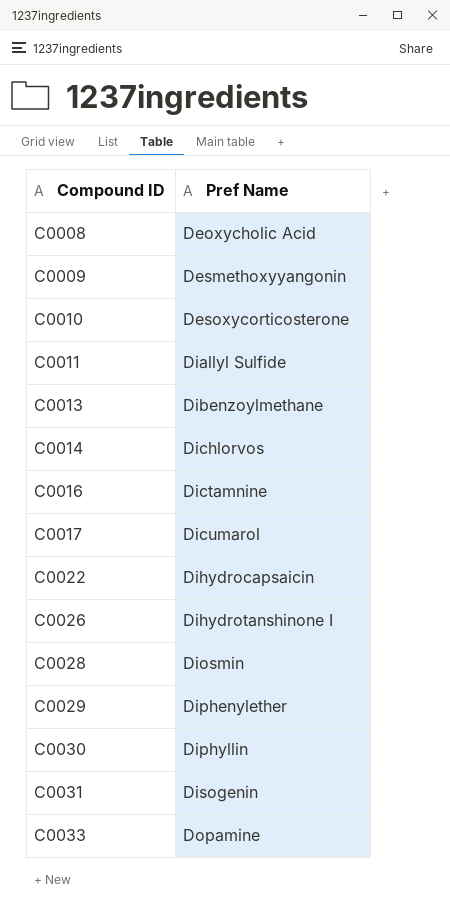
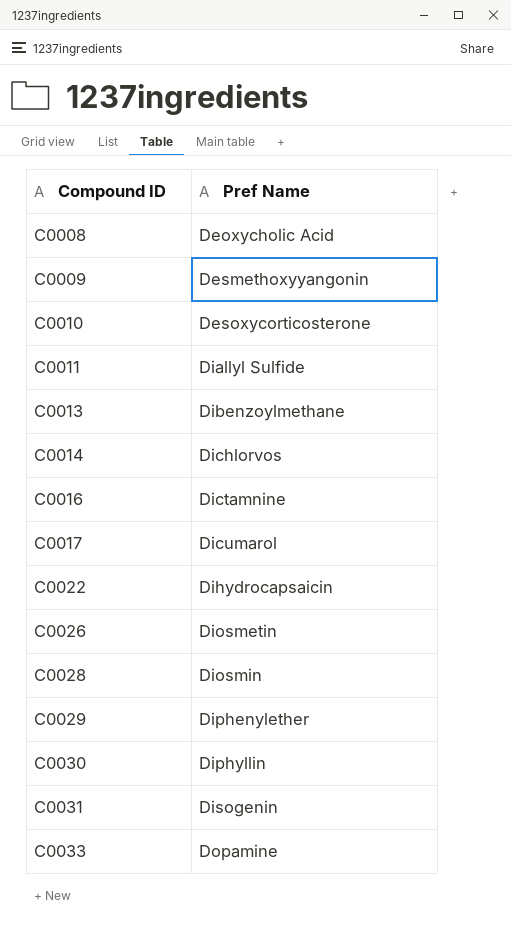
C0026 | Pref Name: Dihydrotanshinone I -> Diosmetin

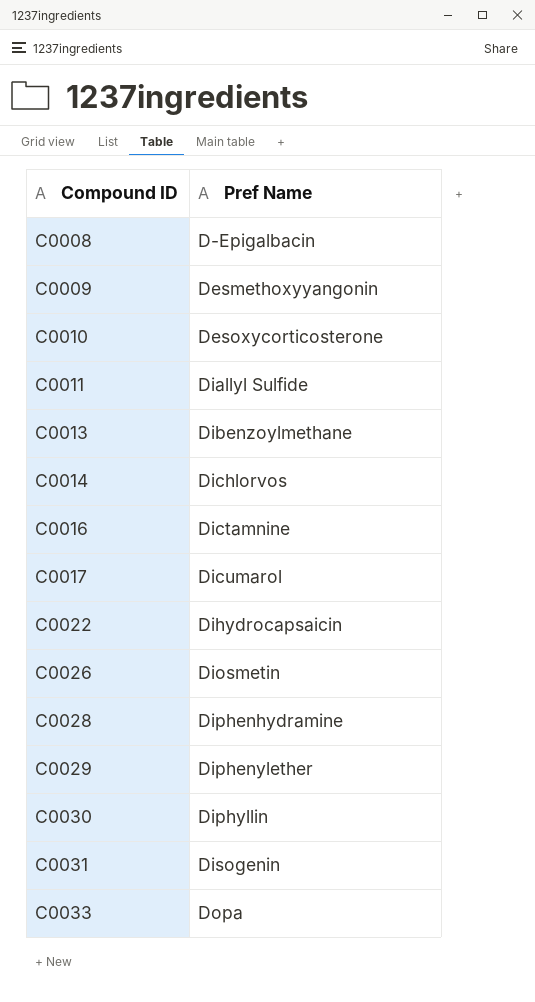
C0008 | Pref Name: Deoxycholic Acid -> D-Epigalbacin
C0028 | Pref Name: Diosmin -> Diphenhydramine
C0033 | Pref Name: Dopamine -> Dopa

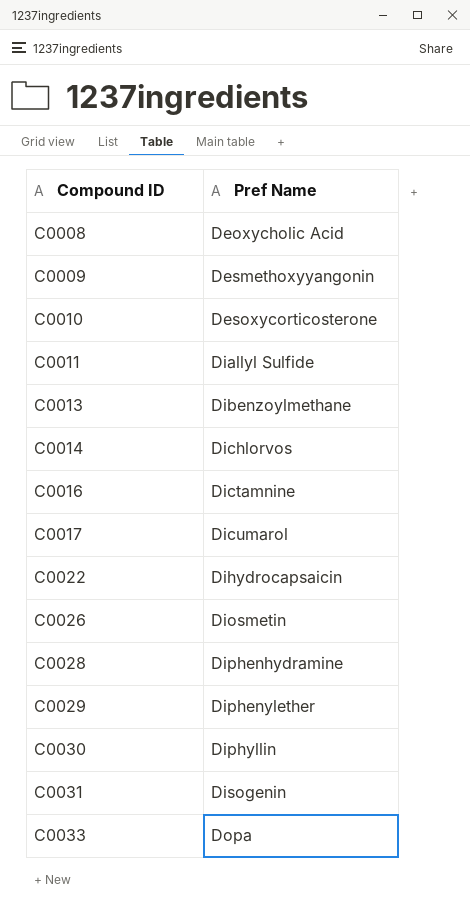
C0008 | Pref Name: D-Epigalbacin -> Deoxycholic Acid

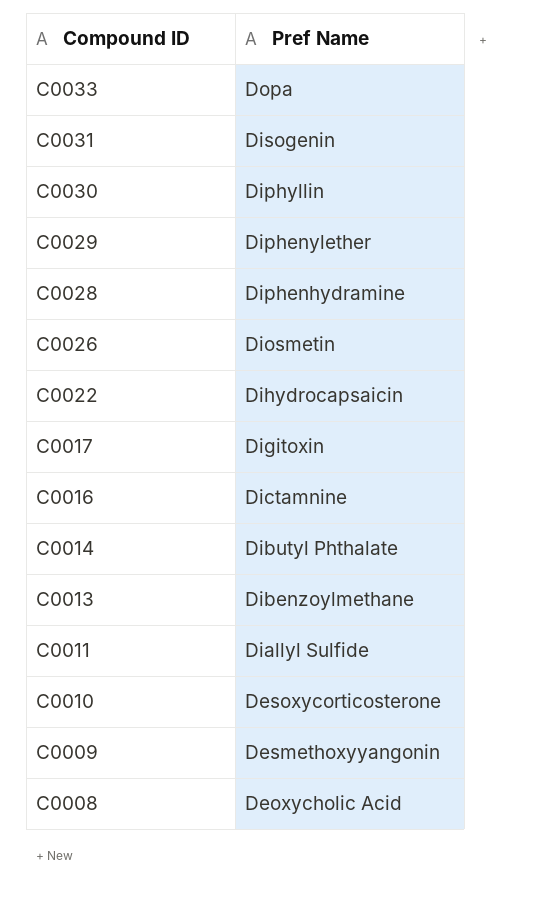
row order: Compound ID ascending -> Compound ID descending
C0017 | Pref Name: Dicumarol -> Digitoxin
C0014 | Pref Name: Dichlorvos -> Dibutyl Phthalate

